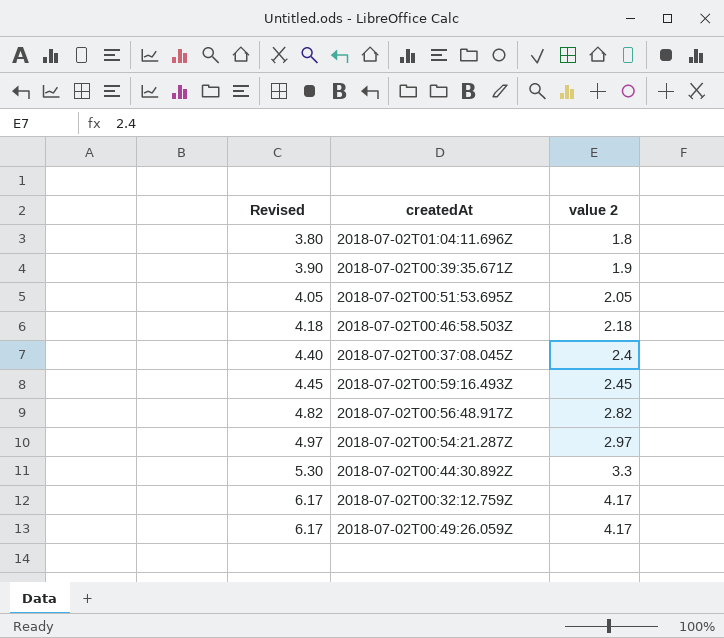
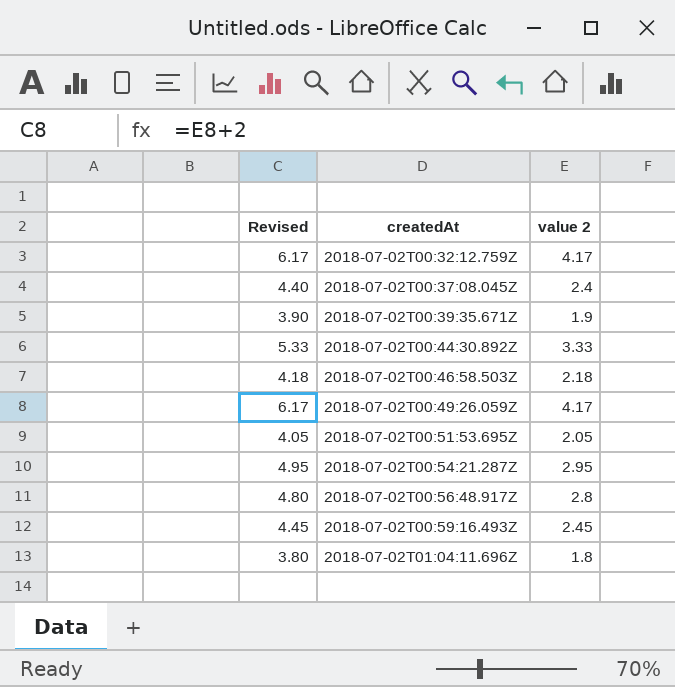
row order: Revised ascending -> createdAt ascending
2018-07-02T00:44:30.892Z | Revised: 5.30 -> 5.33
2018-07-02T00:44:30.892Z | value 2: 3.3 -> 3.33
2018-07-02T00:54:21.287Z | Revised: 4.97 -> 4.95
2018-07-02T00:54:21.287Z | value 2: 2.97 -> 2.95
2018-07-02T00:56:48.917Z | Revised: 4.82 -> 4.80
2018-07-02T00:56:48.917Z | value 2: 2.82 -> 2.8

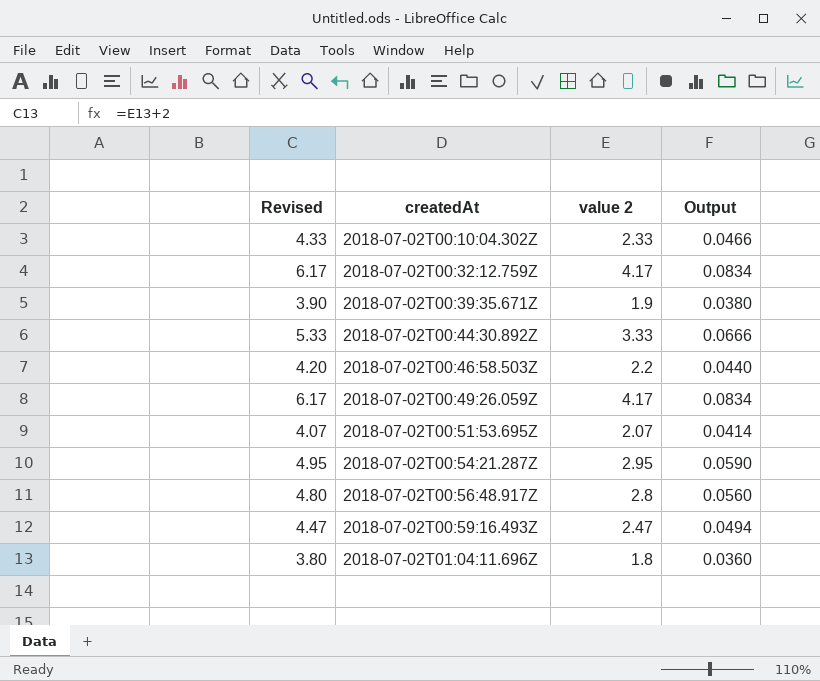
column Output | formula: none -> [value 2] * 0.02
row 2018-07-02T00:37:08.045Z: 4.40 | 2.4 -> none
row 2018-07-02T00:10:04.302Z: none -> 4.33 | 2.33 | 0.0466
2018-07-02T00:46:58.503Z | Revised: 4.18 -> 4.20
2018-07-02T00:46:58.503Z | value 2: 2.18 -> 2.2
2018-07-02T00:51:53.695Z | Revised: 4.05 -> 4.07
2018-07-02T00:51:53.695Z | value 2: 2.05 -> 2.07
2018-07-02T00:59:16.493Z | Revised: 4.45 -> 4.47
2018-07-02T00:59:16.493Z | value 2: 2.45 -> 2.47

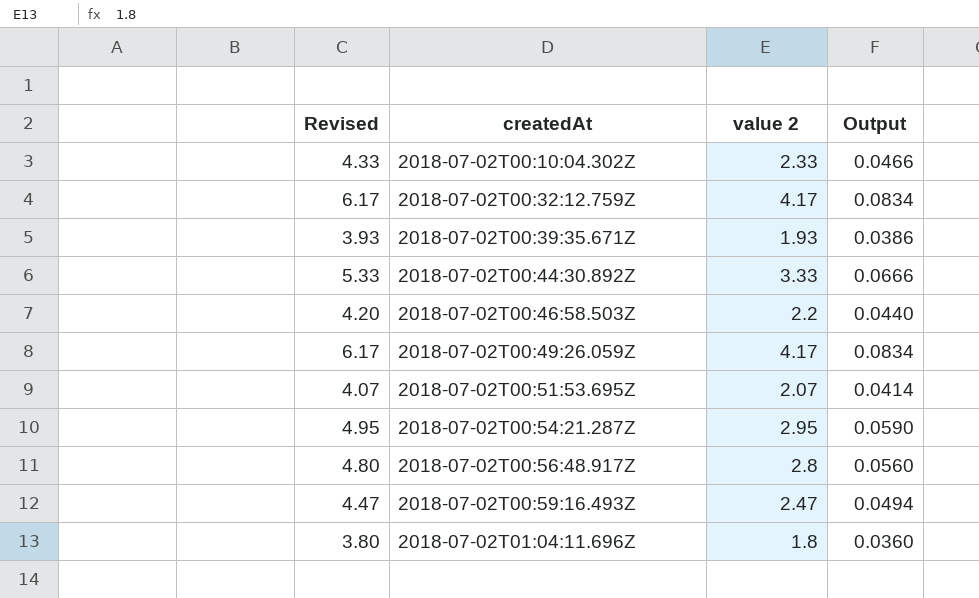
2018-07-02T00:39:35.671Z | Revised: 3.90 -> 3.93
2018-07-02T00:39:35.671Z | value 2: 1.9 -> 1.93
2018-07-02T00:39:35.671Z | Output: 0.0380 -> 0.0386

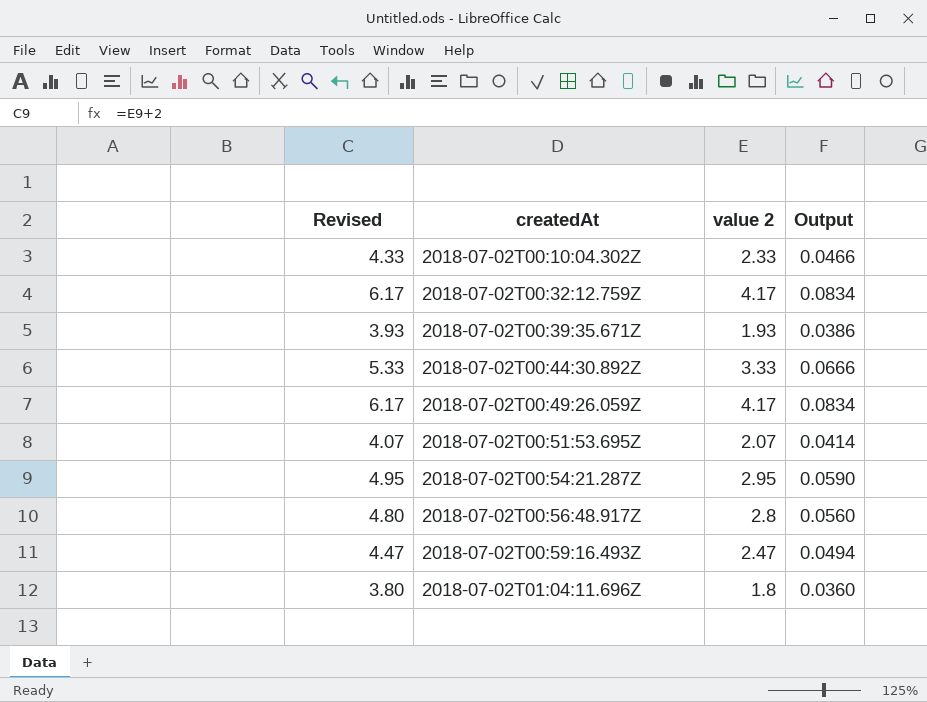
row 2018-07-02T00:46:58.503Z: 4.20 | 2.2 | 0.0440 -> none

